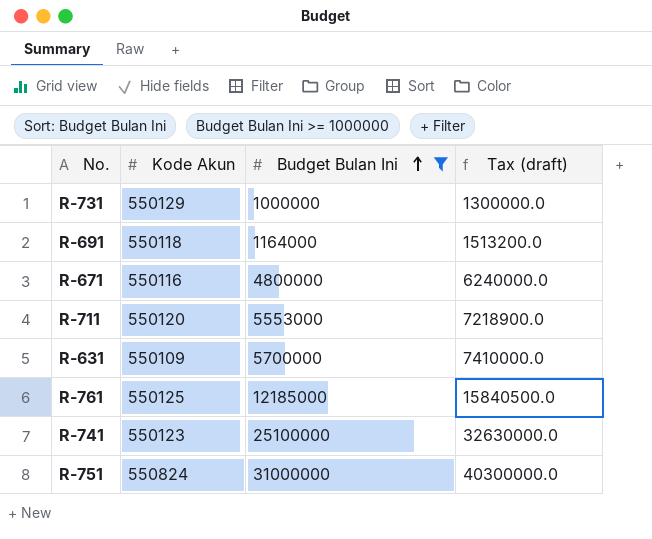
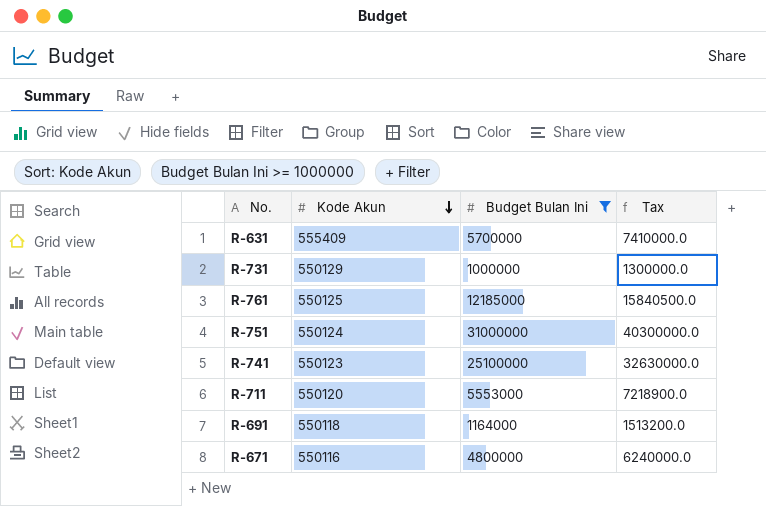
row order: Budget Bulan Ini ascending -> Kode Akun descending
column name: Tax (draft) -> Tax
R-631 | Kode Akun: 550109 -> 555409
R-751 | Kode Akun: 550824 -> 550124

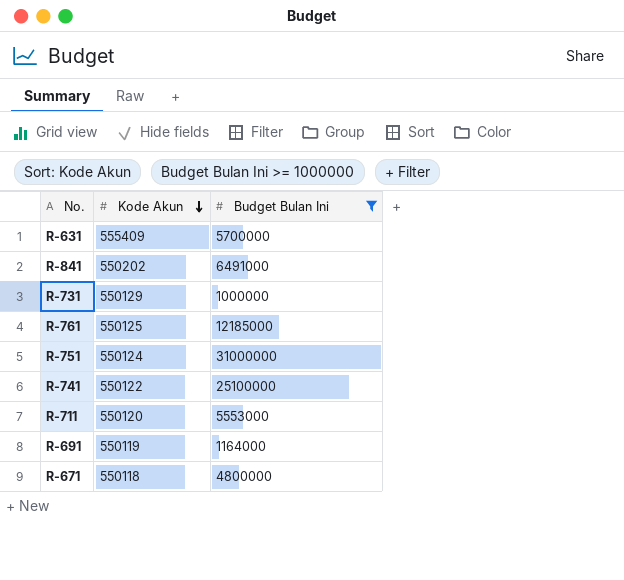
column Tax | formula: [Budget Bulan Ini] * 1.3 -> none
row R-841: none -> 550202 | 6491000
R-741 | Kode Akun: 550123 -> 550122
R-691 | Kode Akun: 550118 -> 550119
R-671 | Kode Akun: 550116 -> 550118

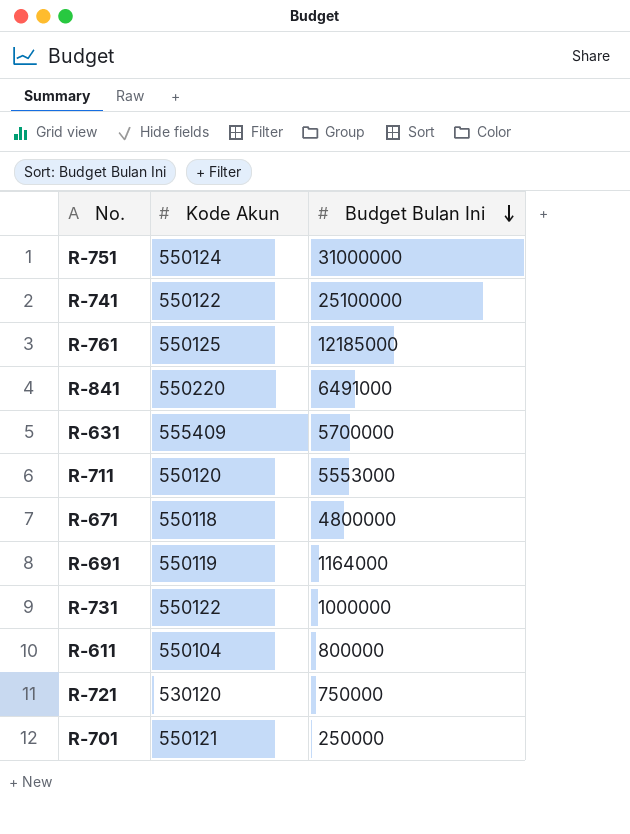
filter: Budget Bulan Ini >= 1000000 -> none
row order: Kode Akun descending -> Budget Bulan Ini descending
R-841 | Kode Akun: 550202 -> 550220
R-731 | Kode Akun: 550129 -> 550122

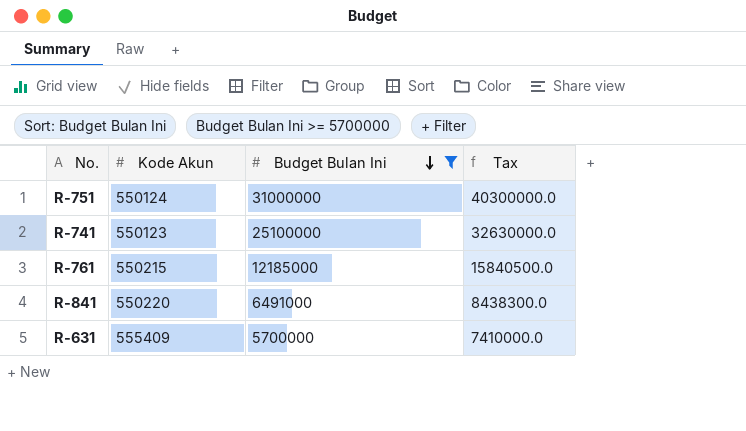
filter: none -> Budget Bulan Ini >= 5700000
column Tax | formula: none -> [Budget Bulan Ini] * 1.3
R-741 | Kode Akun: 550122 -> 550123
R-761 | Kode Akun: 550125 -> 550215

